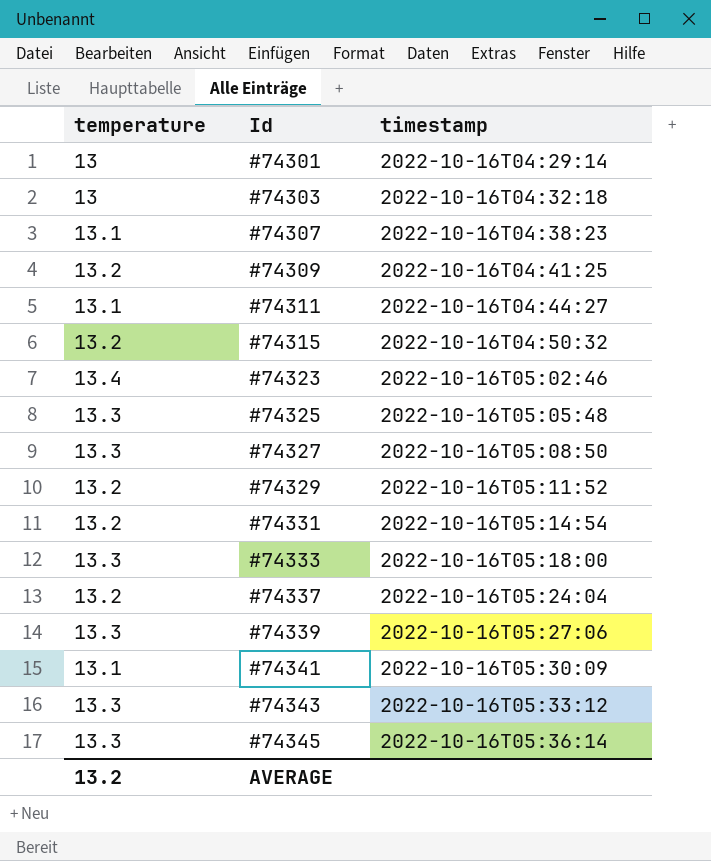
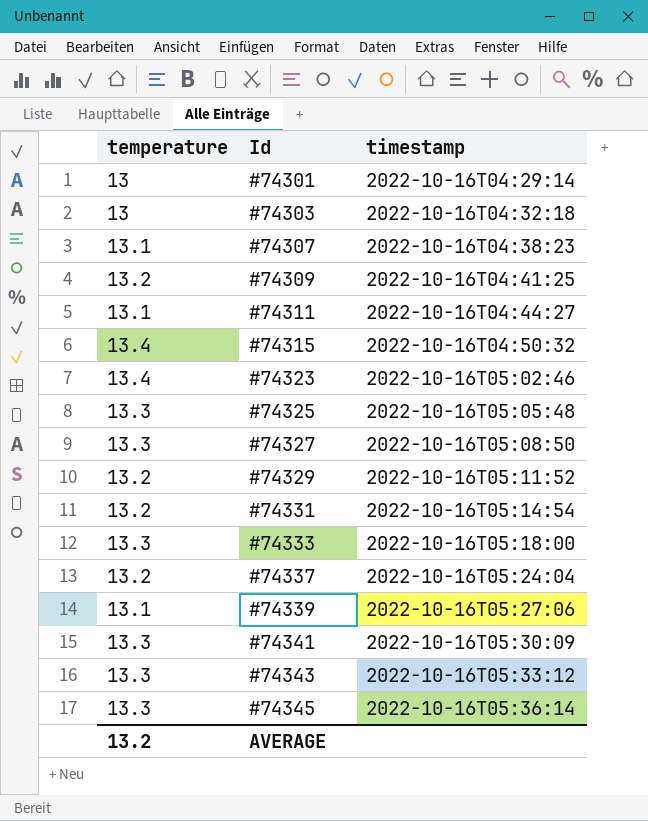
#74315 | temperature: 13.2 -> 13.4
#74339 | temperature: 13.3 -> 13.1
#74341 | temperature: 13.1 -> 13.3

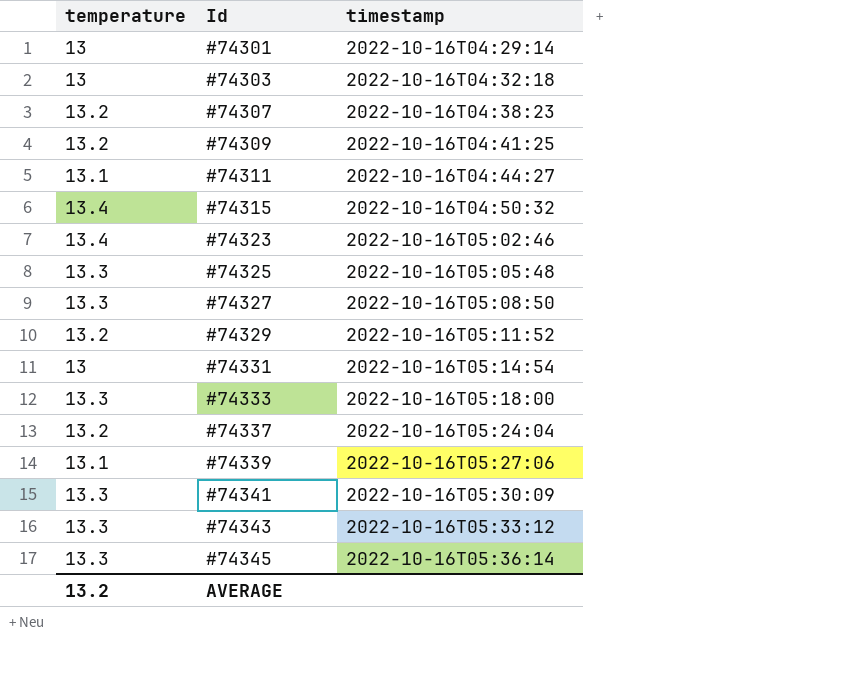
#74307 | temperature: 13.1 -> 13.2
#74331 | temperature: 13.2 -> 13

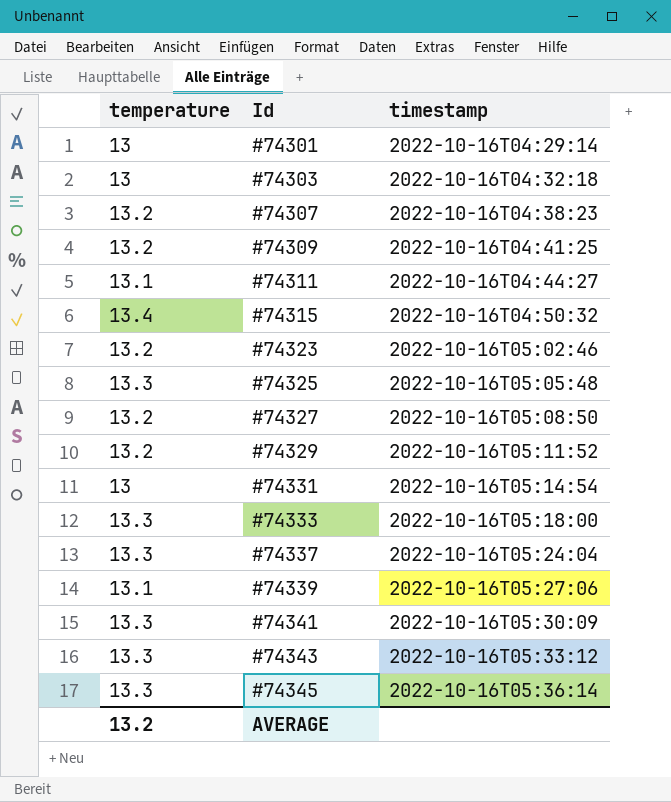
#74323 | temperature: 13.4 -> 13.2
#74327 | temperature: 13.3 -> 13.2
#74337 | temperature: 13.2 -> 13.3

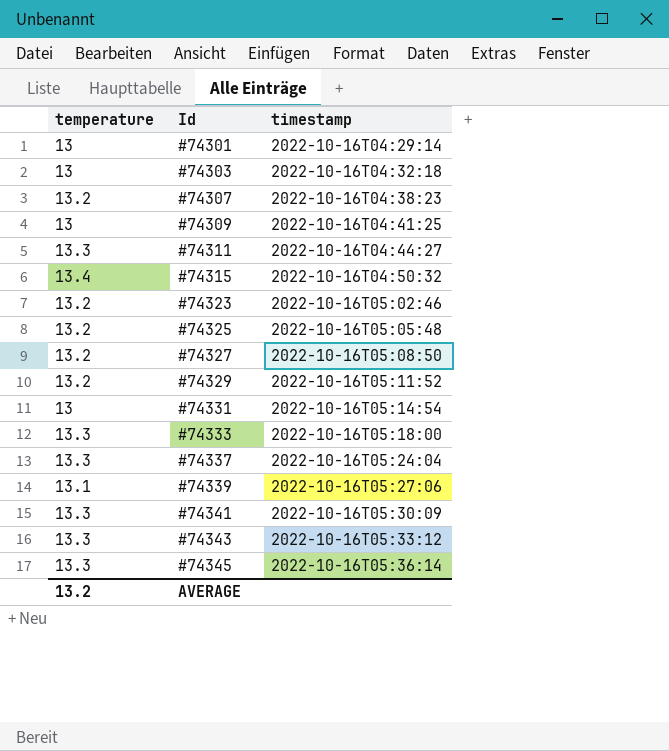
#74309 | temperature: 13.2 -> 13
#74311 | temperature: 13.1 -> 13.3
#74325 | temperature: 13.3 -> 13.2

